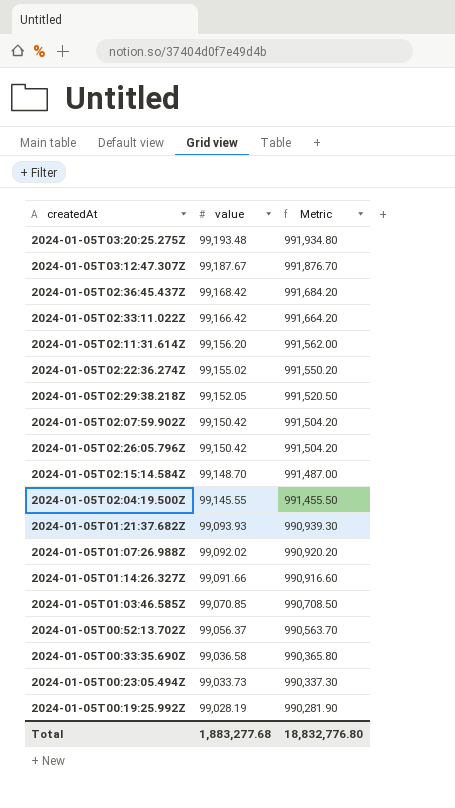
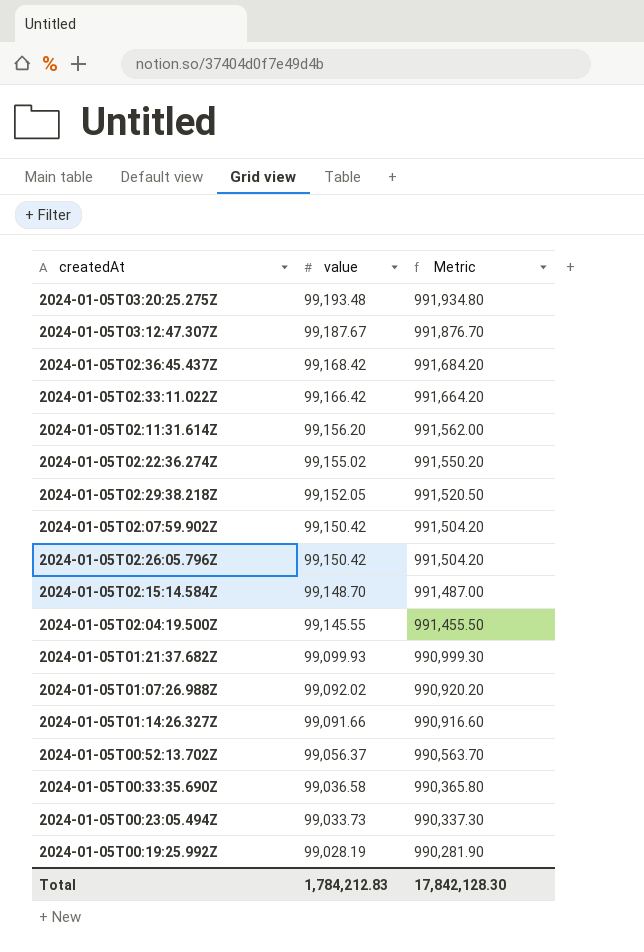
row 2024-01-05T01:03:46.585Z: 99,070.85 | 990,708.50 -> none
2024-01-05T01:21:37.682Z | value: 99,093.93 -> 99,099.93
2024-01-05T01:21:37.682Z | Metric: 990,939.30 -> 990,999.30
Total | value: 1,883,277.68 -> 1,784,212.83
Total | Metric: 18,832,776.80 -> 17,842,128.30

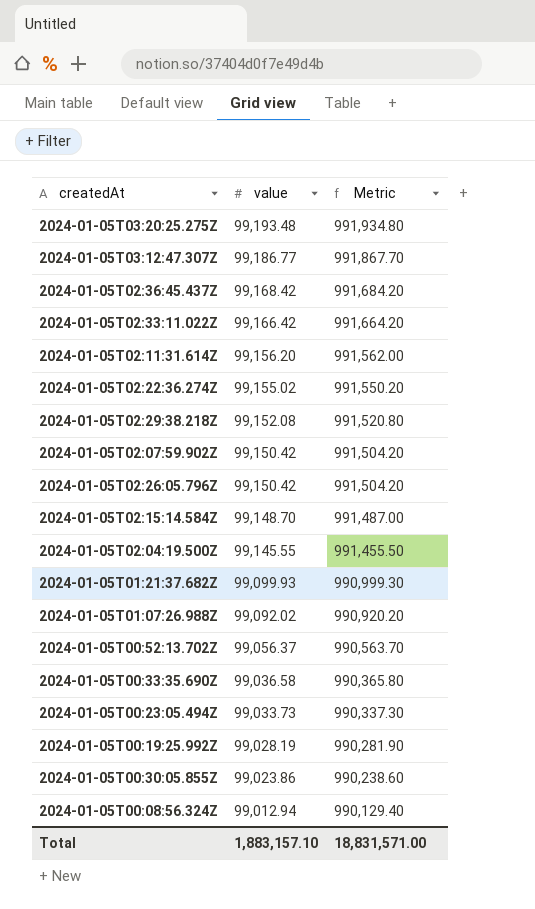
row 2024-01-05T01:14:26.327Z: 99,091.66 | 990,916.60 -> none
2024-01-05T03:12:47.307Z | value: 99,187.67 -> 99,186.77
2024-01-05T03:12:47.307Z | Metric: 991,876.70 -> 991,867.70
2024-01-05T02:29:38.218Z | value: 99,152.05 -> 99,152.08
2024-01-05T02:29:38.218Z | Metric: 991,520.50 -> 991,520.80
row 2024-01-05T00:30:05.855Z: none -> 99,023.86 | 990,238.60
row 2024-01-05T00:08:56.324Z: none -> 99,012.94 | 990,129.40
Total | value: 1,784,212.83 -> 1,883,157.10
Total | Metric: 17,842,128.30 -> 18,831,571.00

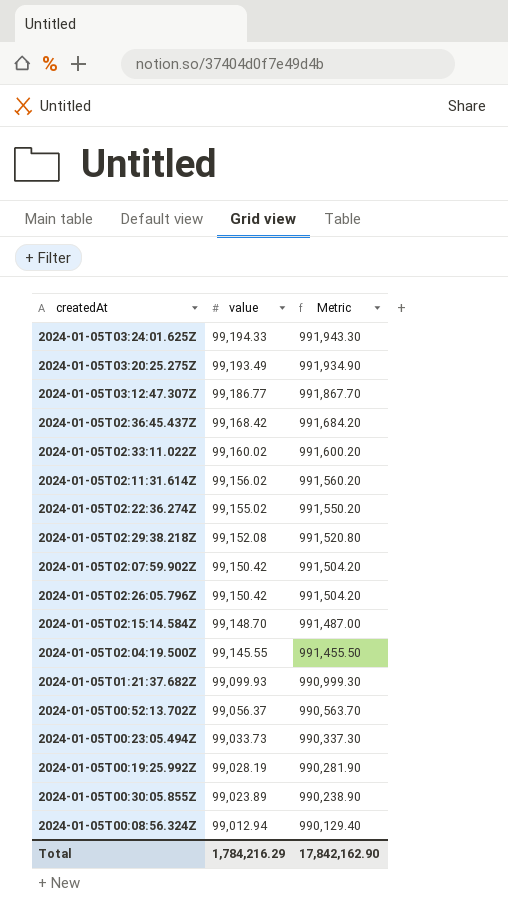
row 2024-01-05T01:07:26.988Z: 99,092.02 | 990,920.20 -> none
row 2024-01-05T00:33:35.690Z: 99,036.58 | 990,365.80 -> none
row 2024-01-05T03:24:01.625Z: none -> 99,194.33 | 991,943.30
2024-01-05T03:20:25.275Z | value: 99,193.48 -> 99,193.49
2024-01-05T03:20:25.275Z | Metric: 991,934.80 -> 991,934.90
2024-01-05T02:33:11.022Z | value: 99,166.42 -> 99,160.02
2024-01-05T02:33:11.022Z | Metric: 991,664.20 -> 991,600.20
2024-01-05T02:11:31.614Z | value: 99,156.20 -> 99,156.02
2024-01-05T02:11:31.614Z | Metric: 991,562.00 -> 991,560.20
2024-01-05T00:30:05.855Z | value: 99,023.86 -> 99,023.89
2024-01-05T00:30:05.855Z | Metric: 990,238.60 -> 990,238.90
Total | value: 1,883,157.10 -> 1,784,216.29
Total | Metric: 18,831,571.00 -> 17,842,162.90

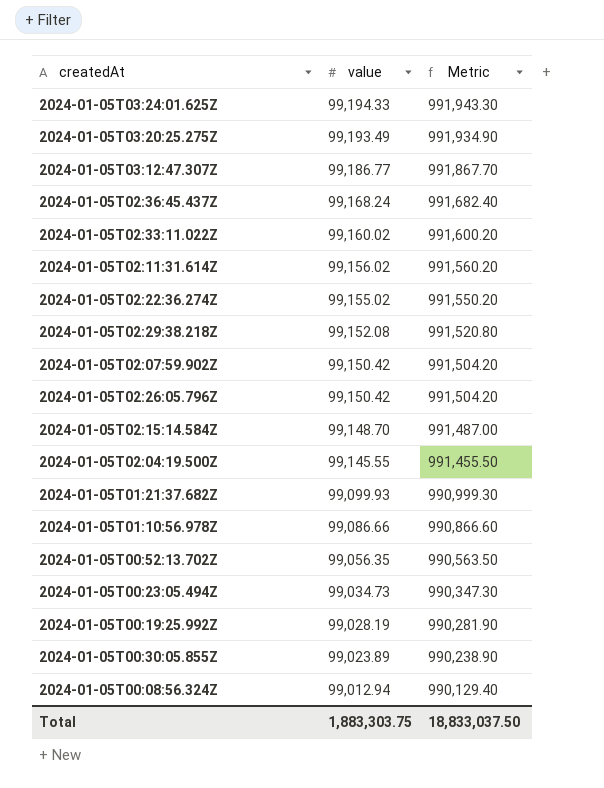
2024-01-05T02:36:45.437Z | value: 99,168.42 -> 99,168.24
2024-01-05T02:36:45.437Z | Metric: 991,684.20 -> 991,682.40
row 2024-01-05T01:10:56.978Z: none -> 99,086.66 | 990,866.60
2024-01-05T00:52:13.702Z | value: 99,056.37 -> 99,056.35
2024-01-05T00:52:13.702Z | Metric: 990,563.70 -> 990,563.50
2024-01-05T00:23:05.494Z | value: 99,033.73 -> 99,034.73
2024-01-05T00:23:05.494Z | Metric: 990,337.30 -> 990,347.30
Total | value: 1,784,216.29 -> 1,883,303.75
Total | Metric: 17,842,162.90 -> 18,833,037.50

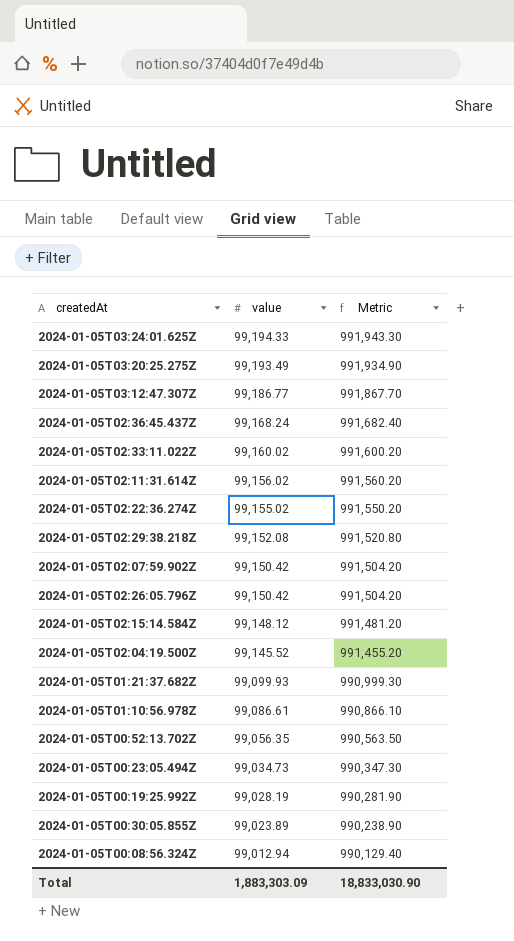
2024-01-05T02:15:14.584Z | value: 99,148.70 -> 99,148.12
2024-01-05T02:15:14.584Z | Metric: 991,487.00 -> 991,481.20
2024-01-05T02:04:19.500Z | value: 99,145.55 -> 99,145.52
2024-01-05T02:04:19.500Z | Metric: 991,455.50 -> 991,455.20
2024-01-05T01:10:56.978Z | value: 99,086.66 -> 99,086.61
2024-01-05T01:10:56.978Z | Metric: 990,866.60 -> 990,866.10
Total | value: 1,883,303.75 -> 1,883,303.09
Total | Metric: 18,833,037.50 -> 18,833,030.90

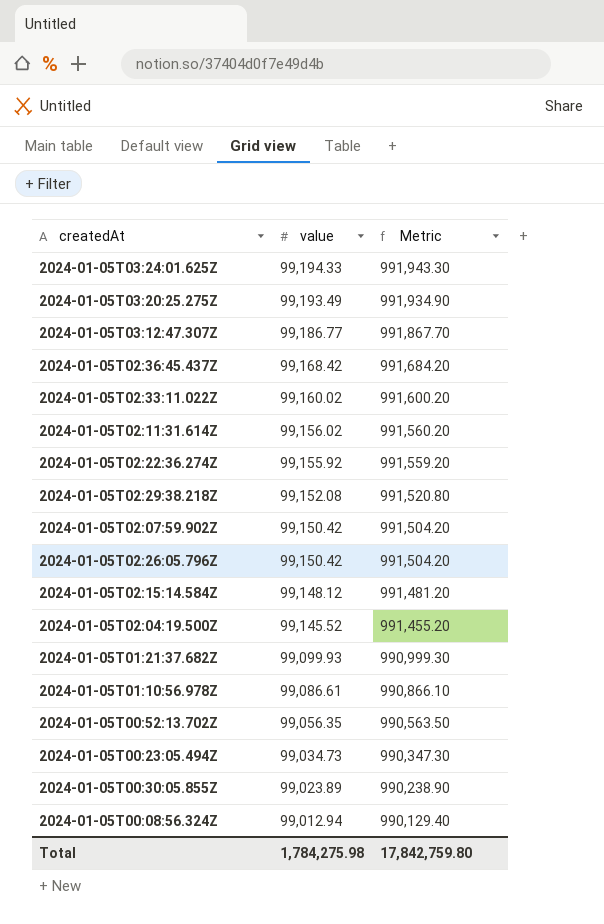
row 2024-01-05T00:19:25.992Z: 99,028.19 | 990,281.90 -> none
2024-01-05T02:36:45.437Z | value: 99,168.24 -> 99,168.42
2024-01-05T02:36:45.437Z | Metric: 991,682.40 -> 991,684.20
2024-01-05T02:22:36.274Z | value: 99,155.02 -> 99,155.92
2024-01-05T02:22:36.274Z | Metric: 991,550.20 -> 991,559.20
Total | value: 1,883,303.09 -> 1,784,275.98
Total | Metric: 18,833,030.90 -> 17,842,759.80

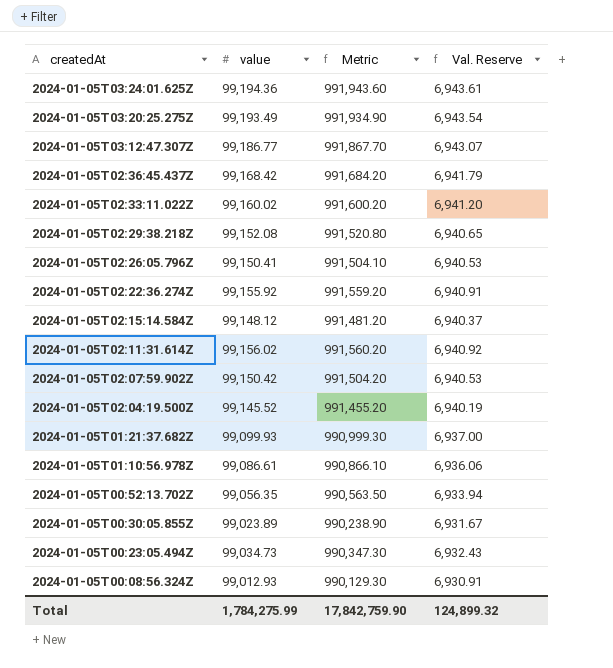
row order: value descending -> createdAt descending
column Val. Reserve | formula: none -> [value] * 0.07
2024-01-05T03:24:01.625Z | value: 99,194.33 -> 99,194.36
2024-01-05T03:24:01.625Z | Metric: 991,943.30 -> 991,943.60
2024-01-05T02:26:05.796Z | value: 99,150.42 -> 99,150.41
2024-01-05T02:26:05.796Z | Metric: 991,504.20 -> 991,504.10
2024-01-05T00:08:56.324Z | value: 99,012.94 -> 99,012.93
2024-01-05T00:08:56.324Z | Metric: 990,129.40 -> 990,129.30
Total | value: 1,784,275.98 -> 1,784,275.99
Total | Metric: 17,842,759.80 -> 17,842,759.90

